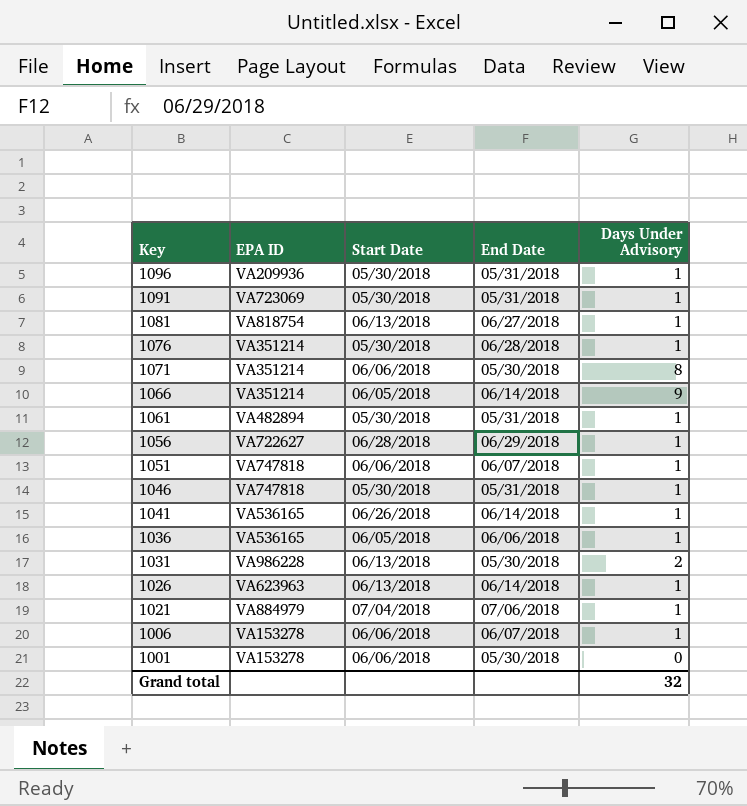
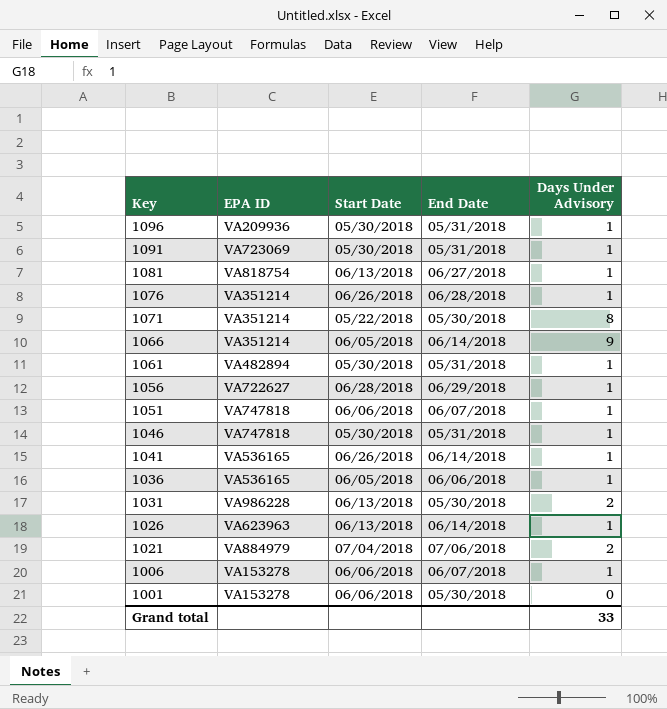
1076 | Start Date: 05/30/2018 -> 06/26/2018
1071 | Start Date: 06/06/2018 -> 05/22/2018
1021 | Days Under Advisory: 1 -> 2
Grand total | Days Under Advisory: 32 -> 33

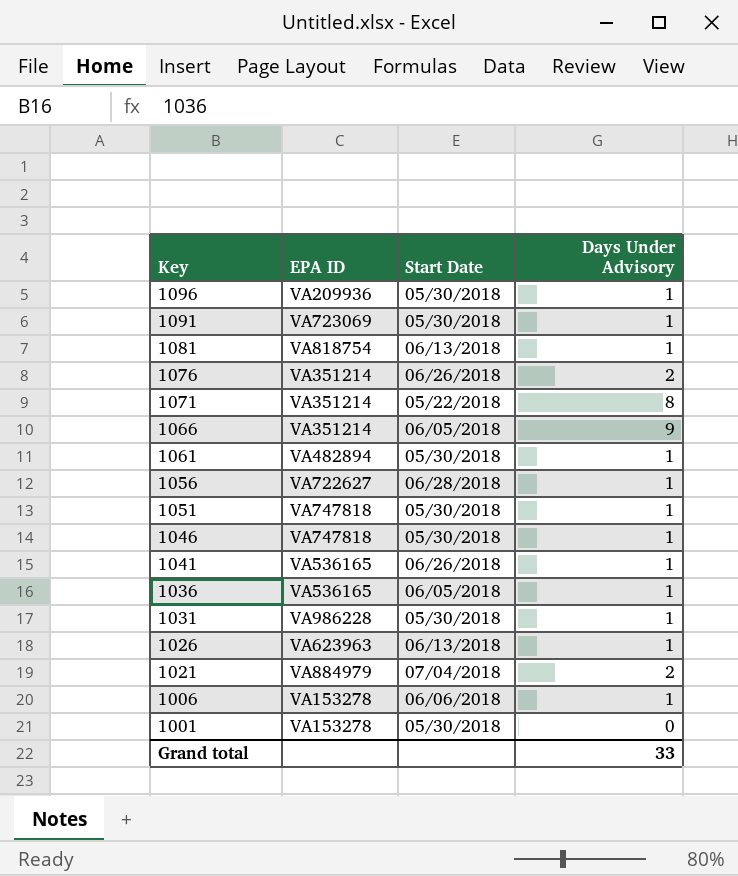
column End Date | position: 4 -> none
1076 | Days Under Advisory: 1 -> 2
1051 | Start Date: 06/06/2018 -> 05/30/2018
1031 | Start Date: 06/13/2018 -> 05/30/2018
1031 | Days Under Advisory: 2 -> 1
1001 | Start Date: 06/06/2018 -> 05/30/2018

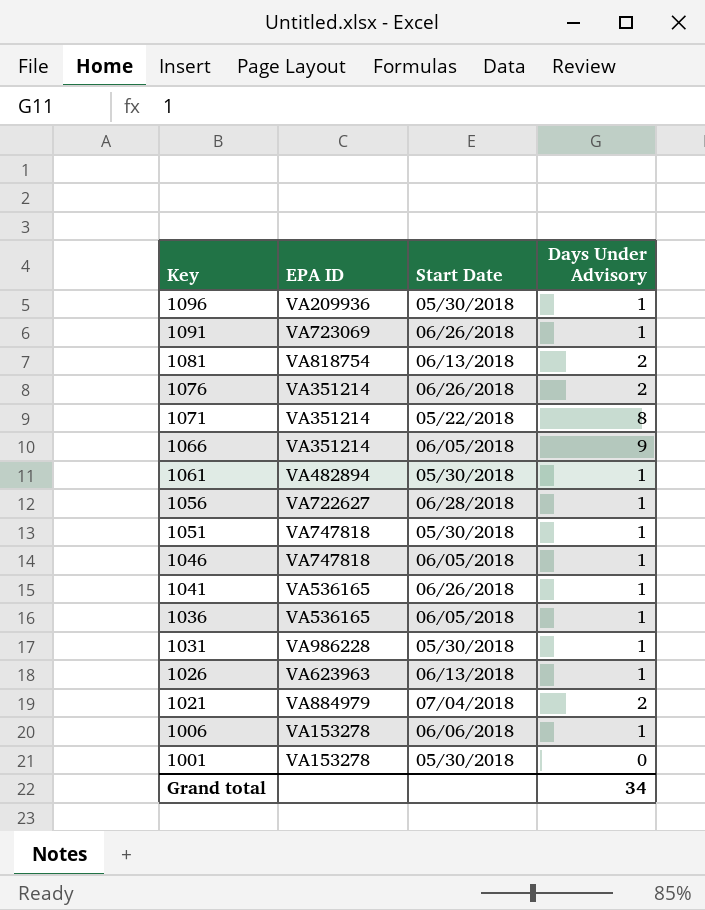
1091 | Start Date: 05/30/2018 -> 06/26/2018
1081 | Days Under Advisory: 1 -> 2
1046 | Start Date: 05/30/2018 -> 06/05/2018
Grand total | Days Under Advisory: 33 -> 34

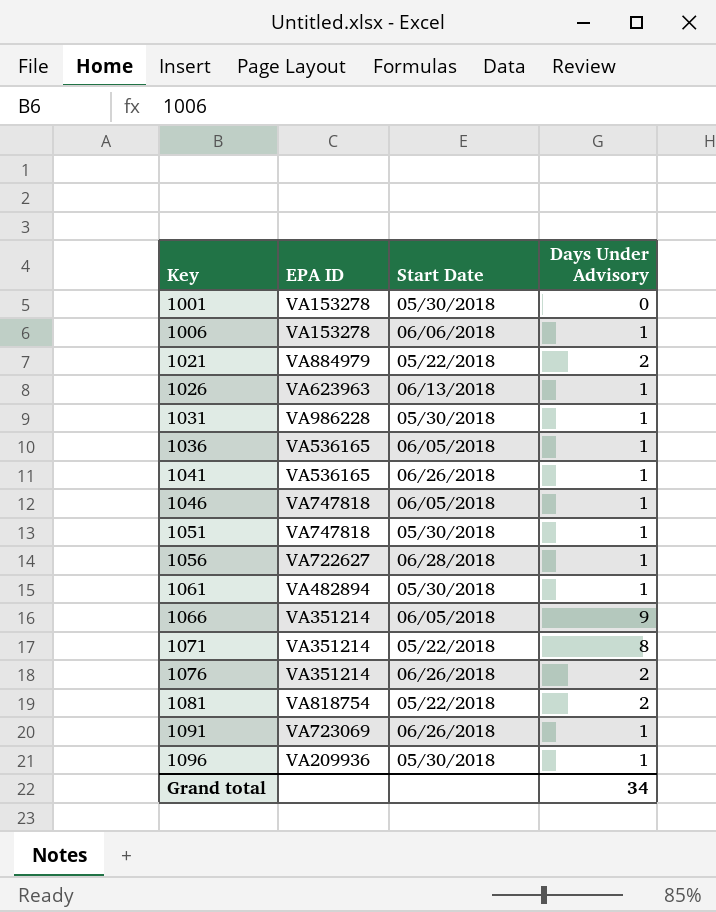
row order: Key descending -> Key ascending
1021 | Start Date: 07/04/2018 -> 05/22/2018
1081 | Start Date: 06/13/2018 -> 05/22/2018

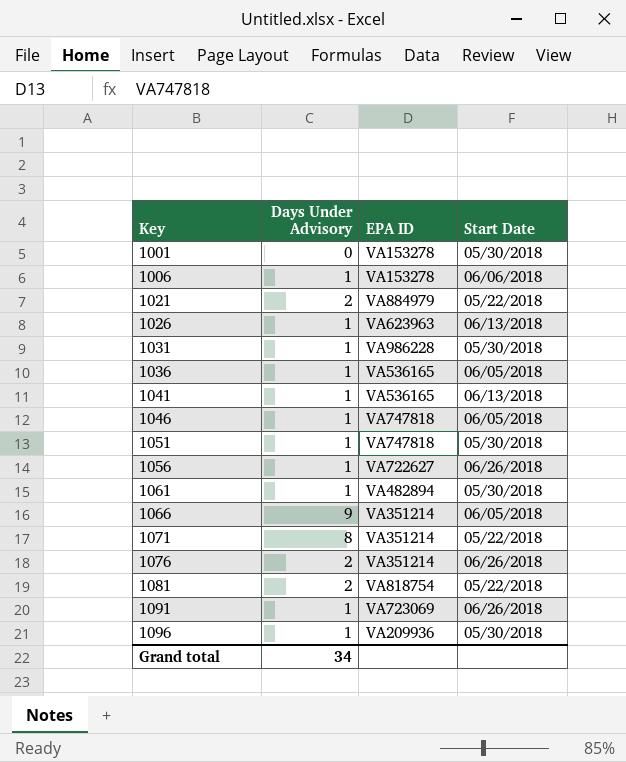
column Days Under Advisory | position: 4 -> 2
1041 | Start Date: 06/26/2018 -> 06/13/2018
1056 | Start Date: 06/28/2018 -> 06/26/2018

